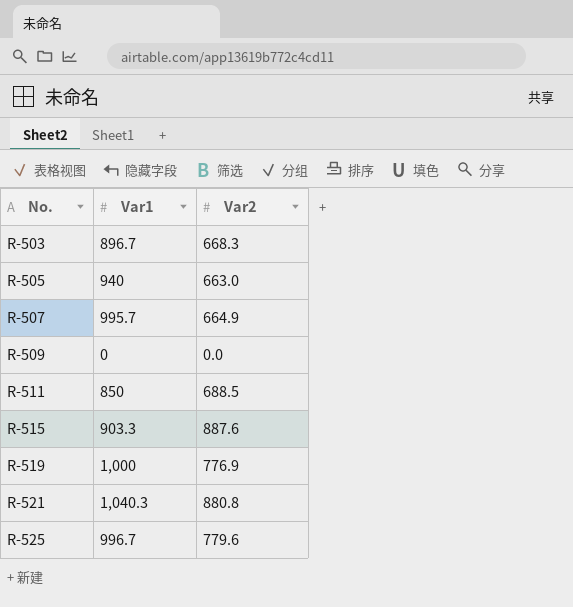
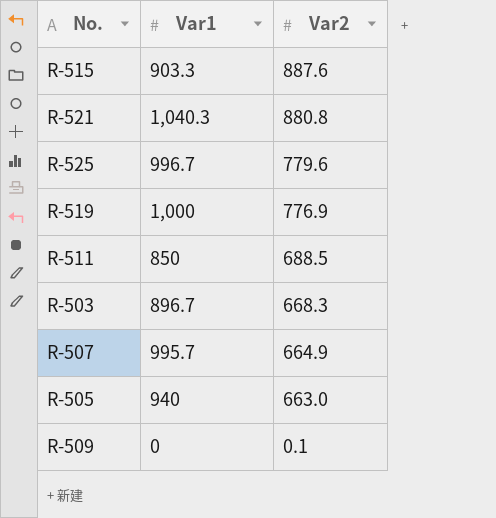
row order: No. ascending -> Var2 descending
R-509 | Var2: 0.0 -> 0.1

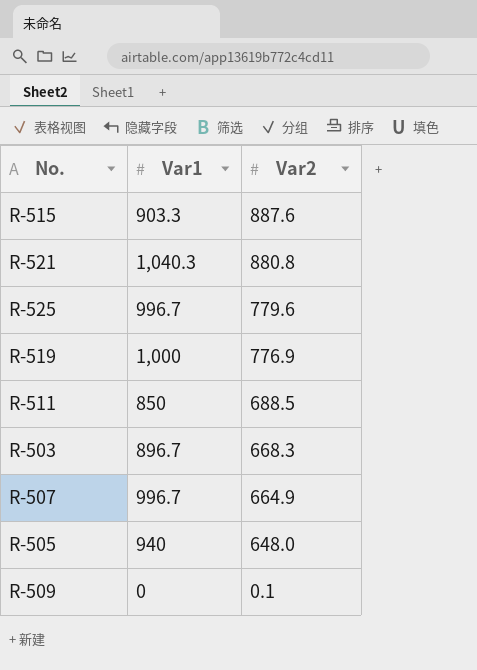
R-507 | Var1: 995.7 -> 996.7
R-505 | Var2: 663.0 -> 648.0

